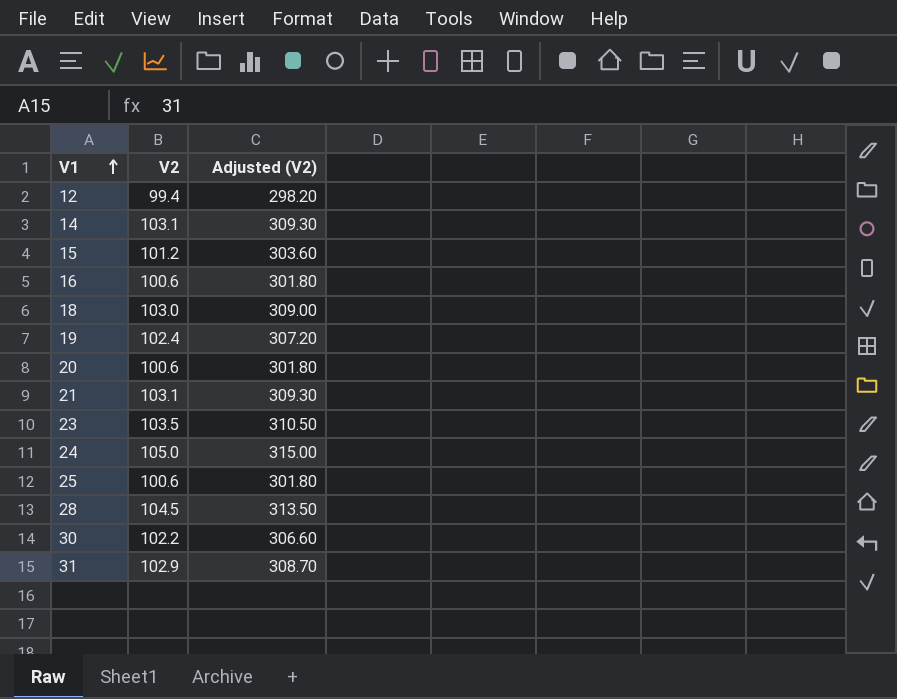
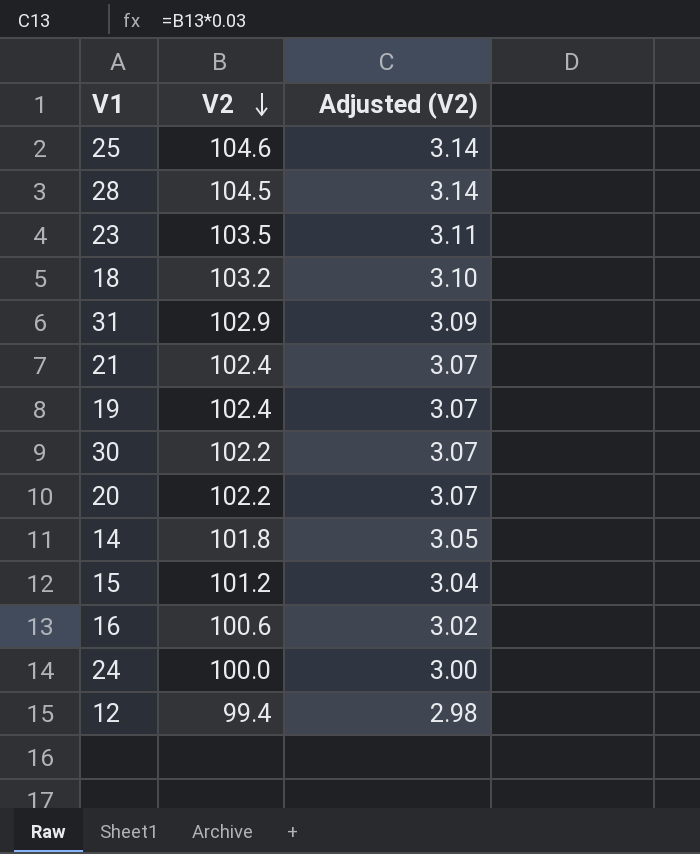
row order: V1 ascending -> V2 descending
column Adjusted (V2) | formula: [V2] * 3 -> [V2] * 0.03
25 | V2: 100.6 -> 104.6
18 | V2: 103.0 -> 103.2
21 | V2: 103.1 -> 102.4
20 | V2: 100.6 -> 102.2
14 | V2: 103.1 -> 101.8
24 | V2: 105.0 -> 100.0

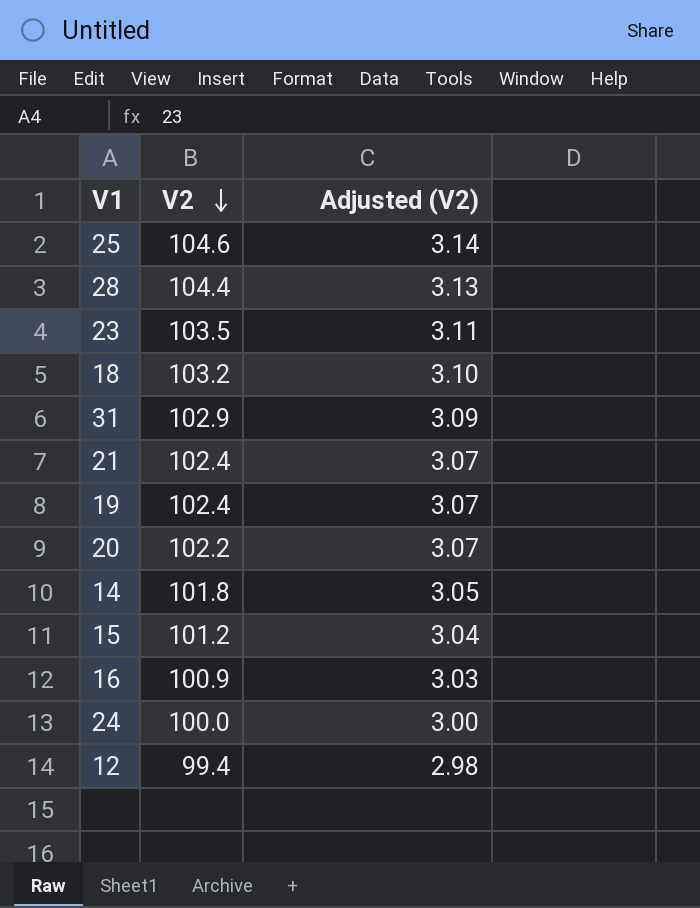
row 30: 102.2 | 3.07 -> none
28 | V2: 104.5 -> 104.4
28 | Adjusted (V2): 3.14 -> 3.13
16 | V2: 100.6 -> 100.9
16 | Adjusted (V2): 3.02 -> 3.03

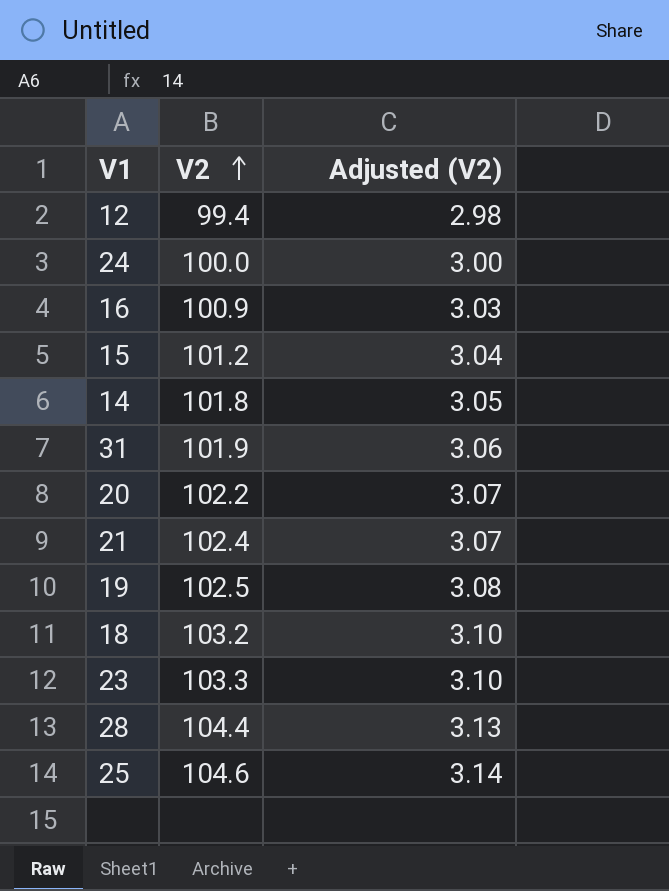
row order: V2 descending -> V2 ascending
31 | V2: 102.9 -> 101.9
31 | Adjusted (V2): 3.09 -> 3.06
19 | V2: 102.4 -> 102.5
19 | Adjusted (V2): 3.07 -> 3.08
23 | V2: 103.5 -> 103.3
23 | Adjusted (V2): 3.11 -> 3.10

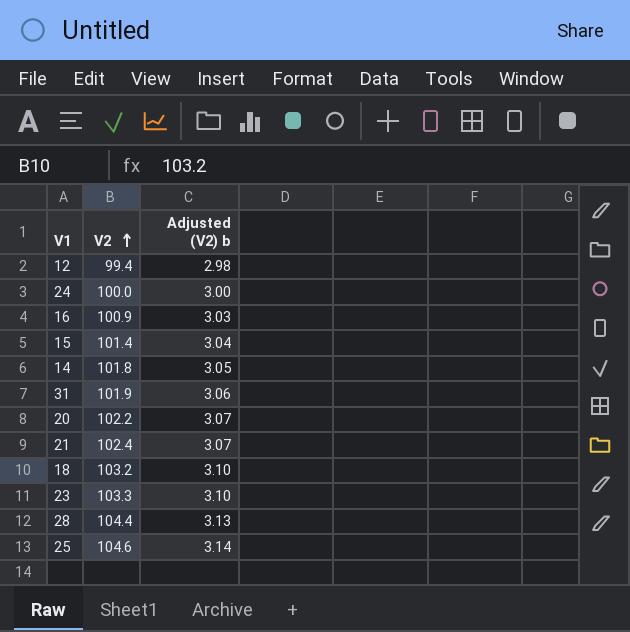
column name: Adjusted (V2) -> Adjusted (V2) b
row 19: 102.5 | 3.08 -> none
15 | V2: 101.2 -> 101.4

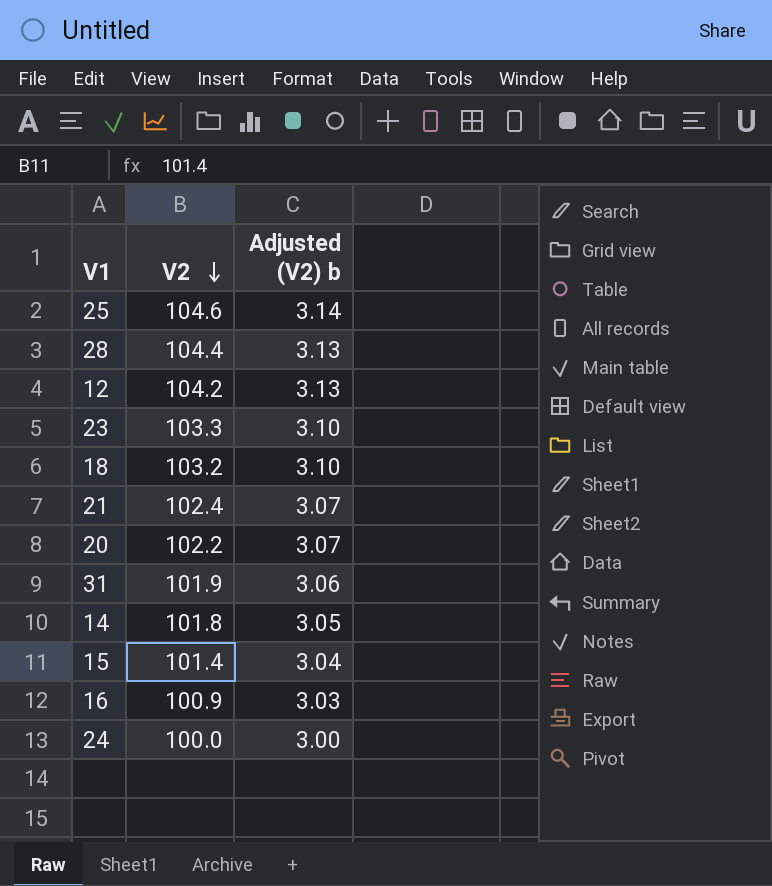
row order: V2 ascending -> V2 descending
12 | V2: 99.4 -> 104.2
12 | Adjusted (V2) b: 2.98 -> 3.13

